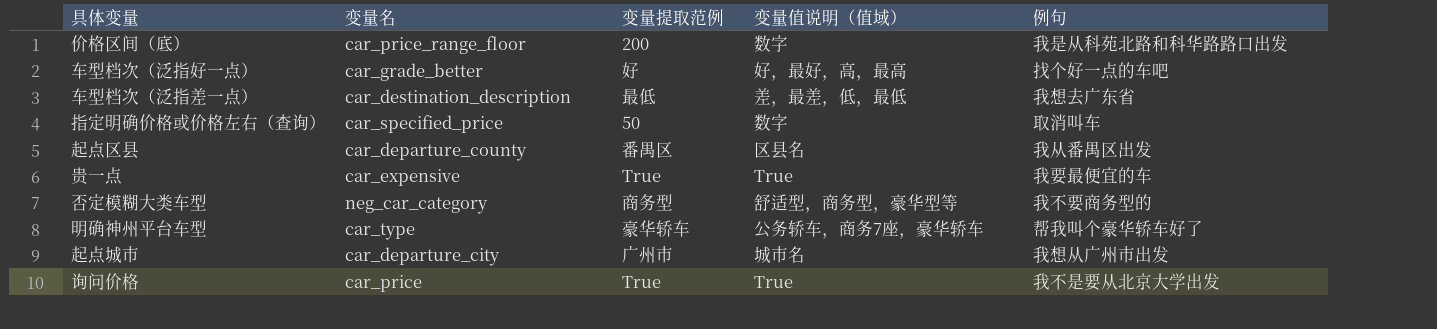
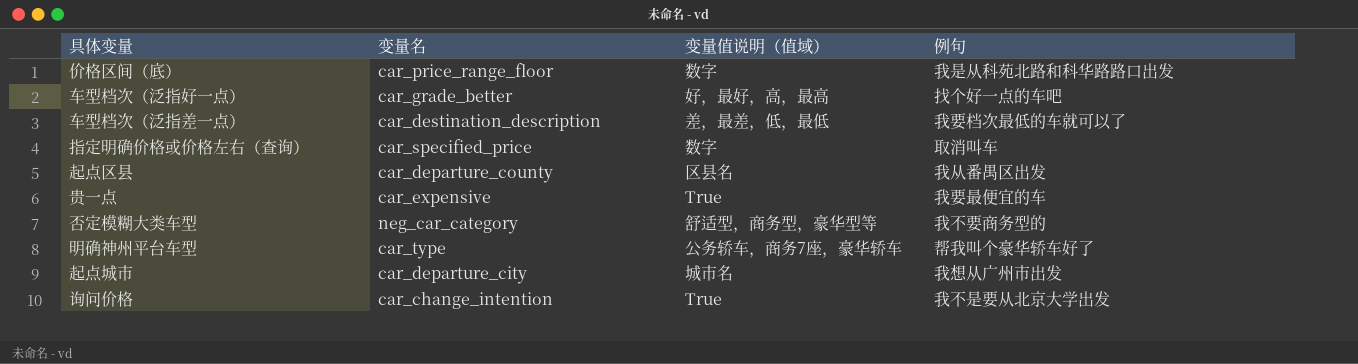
column 变量提取范例 | position: 3 -> none
车型档次（泛指差一点） | 例句: 我想去广东省 -> 我要档次最低的车就可以了
询问价格 | 变量名: car_price -> car_change_intention

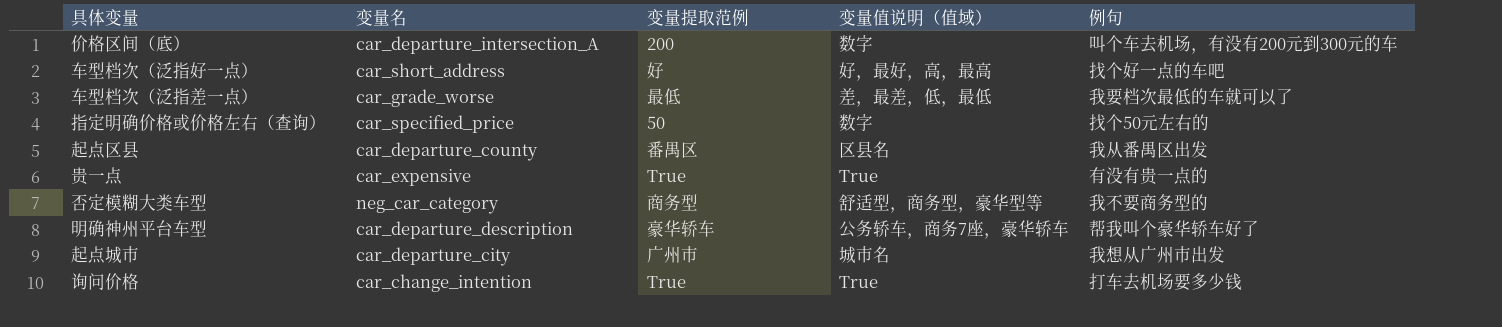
column 变量提取范例 | position: none -> 3
价格区间（底） | 变量名: car_price_range_floor -> car_departure_intersection_A
价格区间（底） | 例句: 我是从科苑北路和科华路路口出发 -> 叫个车去机场，有没有200元到300元的车
车型档次（泛指好一点） | 变量名: car_grade_better -> car_short_address
车型档次（泛指差一点） | 变量名: car_destination_description -> car_grade_worse
指定明确价格或价格左右（查询） | 例句: 取消叫车 -> 找个50元左右的
贵一点 | 例句: 我要最便宜的车 -> 有没有贵一点的
明确神州平台车型 | 变量名: car_type -> car_departure_description
询问价格 | 例句: 我不是要从北京大学出发 -> 打车去机场要多少钱

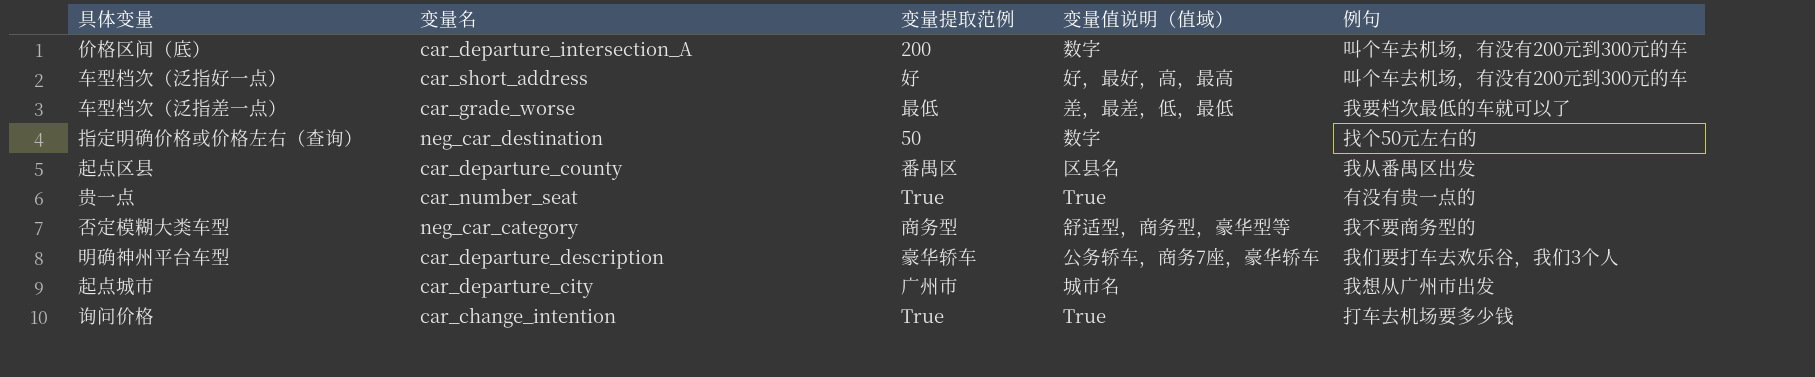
车型档次（泛指好一点） | 例句: 找个好一点的车吧 -> 叫个车去机场，有没有200元到300元的车
指定明确价格或价格左右（查询） | 变量名: car_specified_price -> neg_car_destination
贵一点 | 变量名: car_expensive -> car_number_seat
明确神州平台车型 | 例句: 帮我叫个豪华轿车好了 -> 我们要打车去欢乐谷，我们3个人

